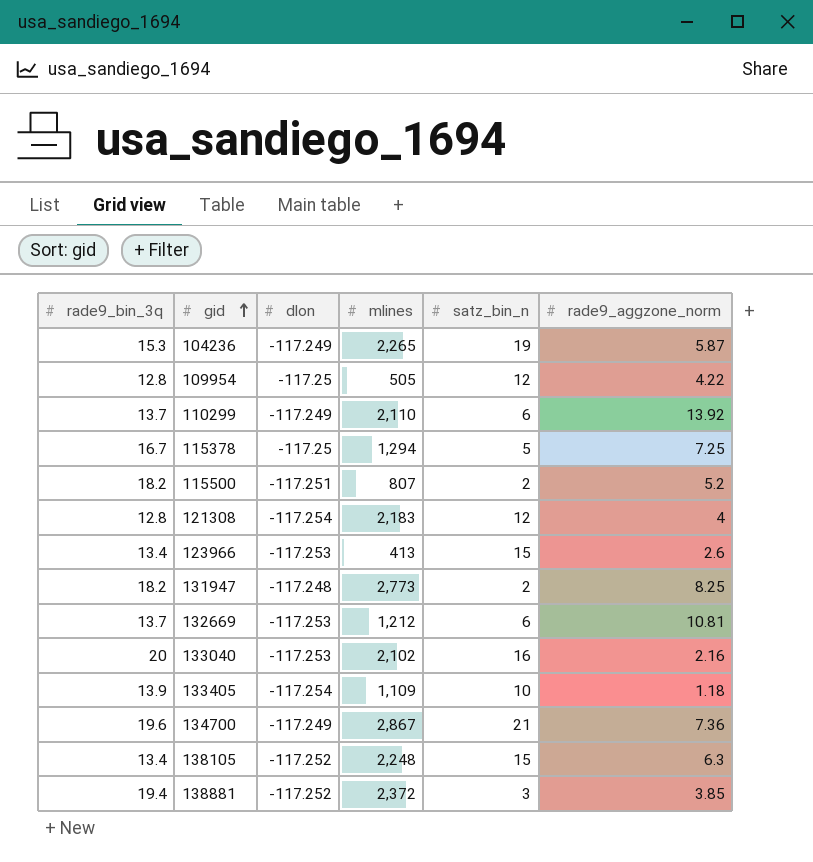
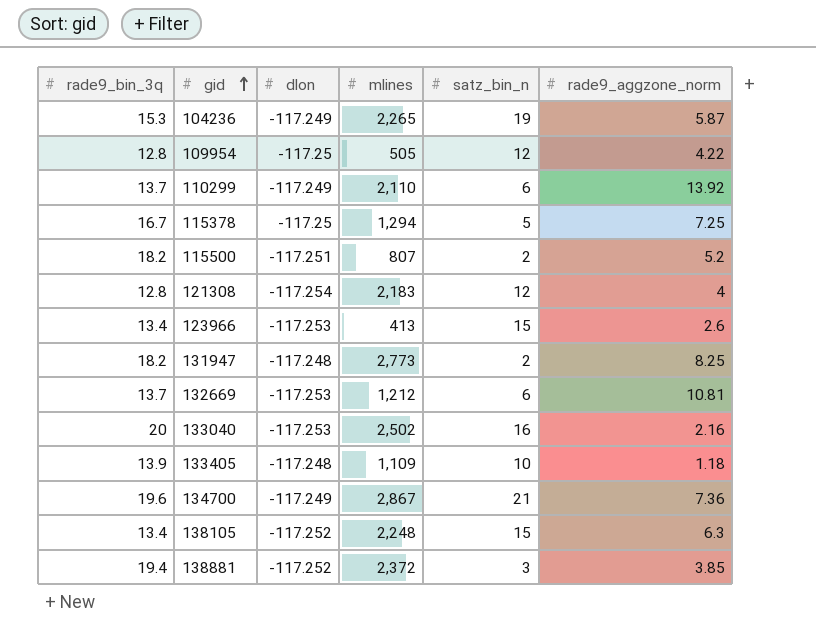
133040 | mlines: 2,102 -> 2,502
133405 | dlon: -117.254 -> -117.248

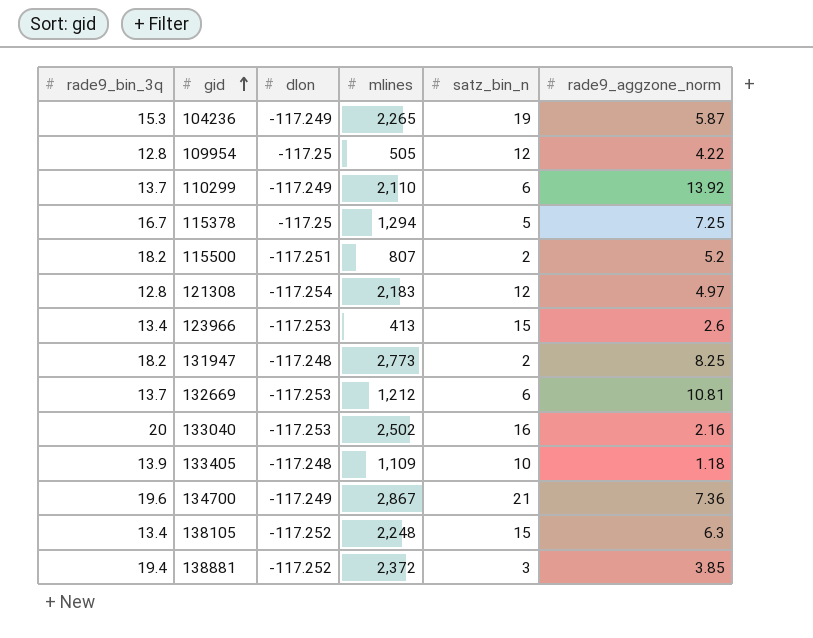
121308 | rade9_aggzone_norm: 4 -> 4.97

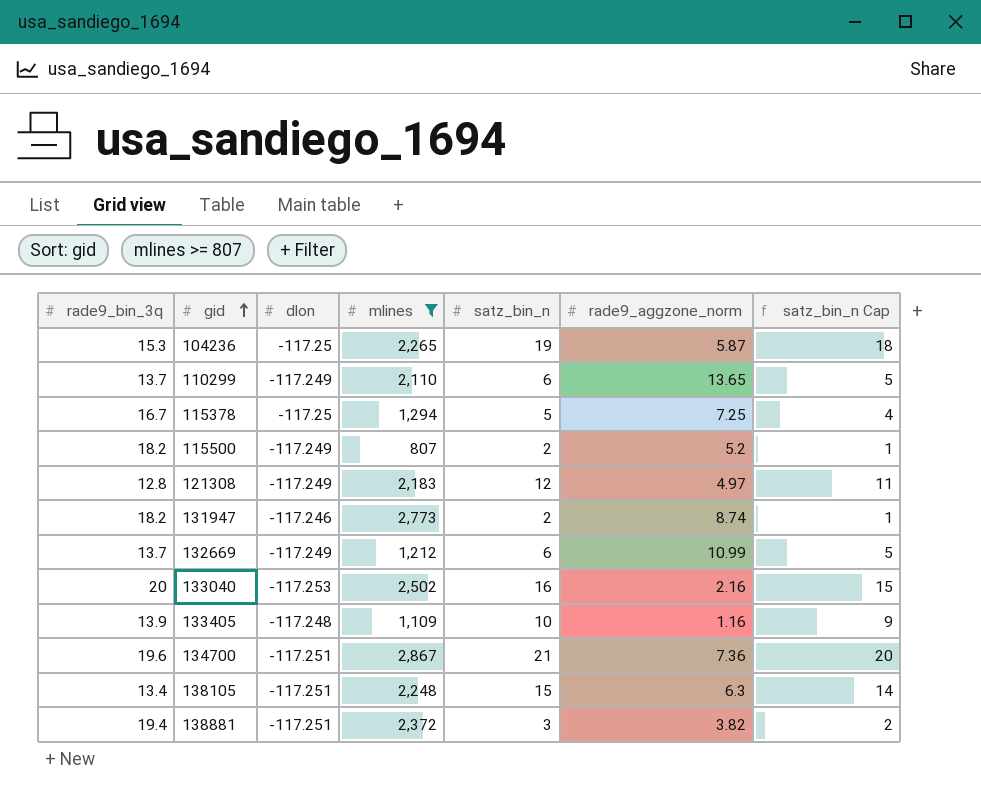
filter: none -> mlines >= 807
column satz_bin_n Cap | formula: none -> [satz_bin_n] - 1
104236 | dlon: -117.249 -> -117.25
110299 | rade9_aggzone_norm: 13.92 -> 13.65
115500 | dlon: -117.251 -> -117.249
121308 | dlon: -117.254 -> -117.249
131947 | dlon: -117.248 -> -117.246
131947 | rade9_aggzone_norm: 8.25 -> 8.74
132669 | dlon: -117.253 -> -117.249
132669 | rade9_aggzone_norm: 10.81 -> 10.99
133405 | rade9_aggzone_norm: 1.18 -> 1.16
134700 | dlon: -117.249 -> -117.251
138105 | dlon: -117.252 -> -117.251
138881 | dlon: -117.252 -> -117.251
138881 | rade9_aggzone_norm: 3.85 -> 3.82

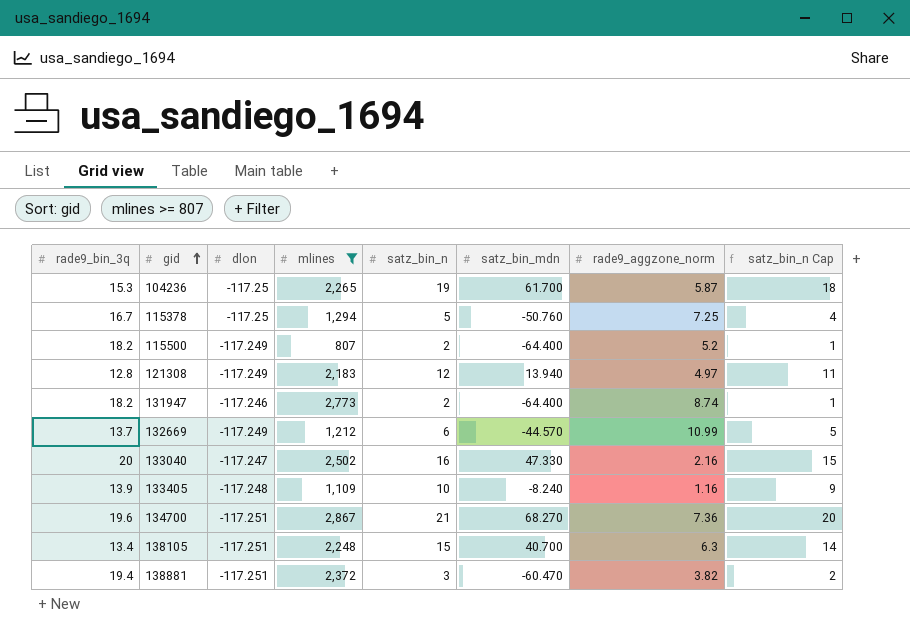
column satz_bin_mdn | position: none -> 6
row 110299: 13.7 | -117.249 | 2,110 | 6 | 13.65 | 5 -> none
133040 | dlon: -117.253 -> -117.247

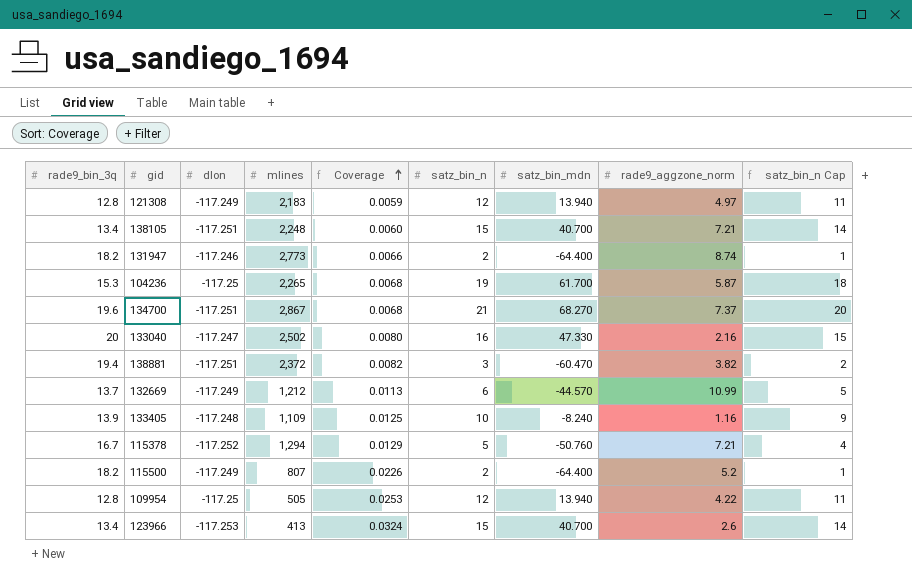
filter: mlines >= 807 -> none
row order: gid ascending -> Coverage ascending
column Coverage | formula: none -> [rade9_bin_3q] / [mlines]
138105 | rade9_aggzone_norm: 6.3 -> 7.21
134700 | rade9_aggzone_norm: 7.36 -> 7.37
115378 | dlon: -117.25 -> -117.252
115378 | rade9_aggzone_norm: 7.25 -> 7.21

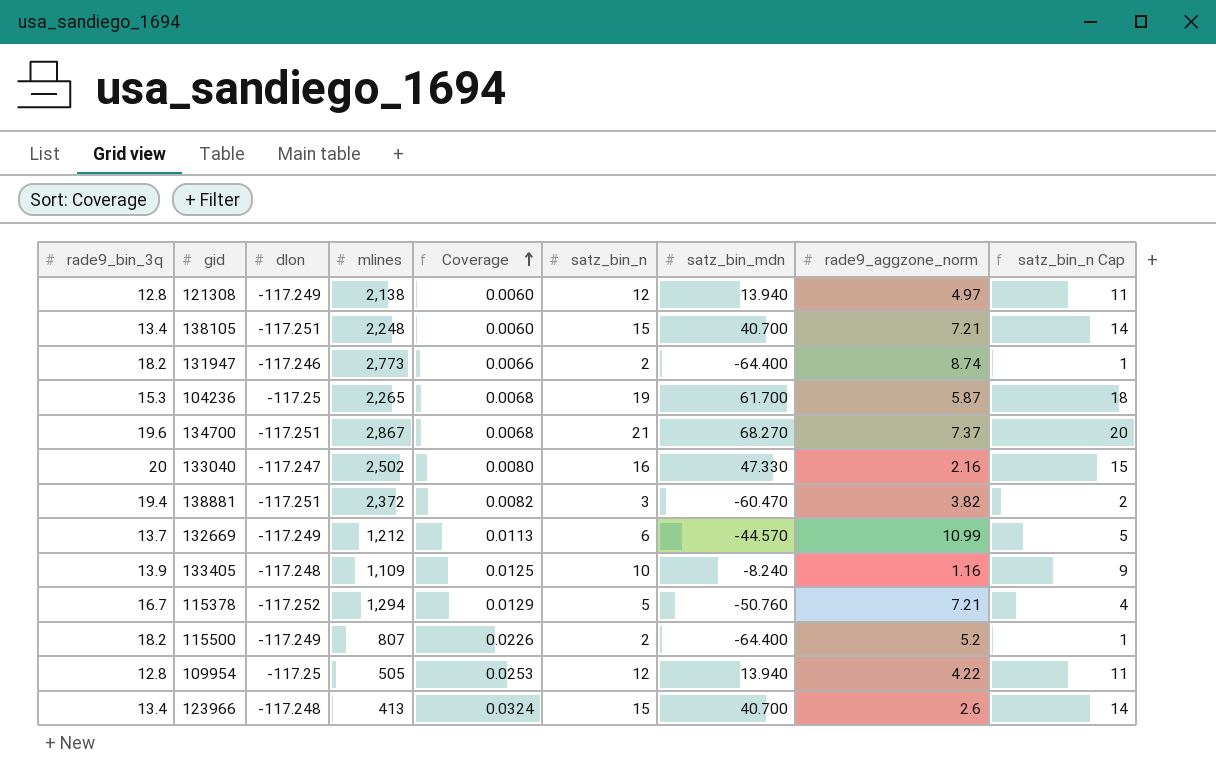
121308 | mlines: 2,183 -> 2,138
121308 | Coverage: 0.0059 -> 0.0060
123966 | dlon: -117.253 -> -117.248

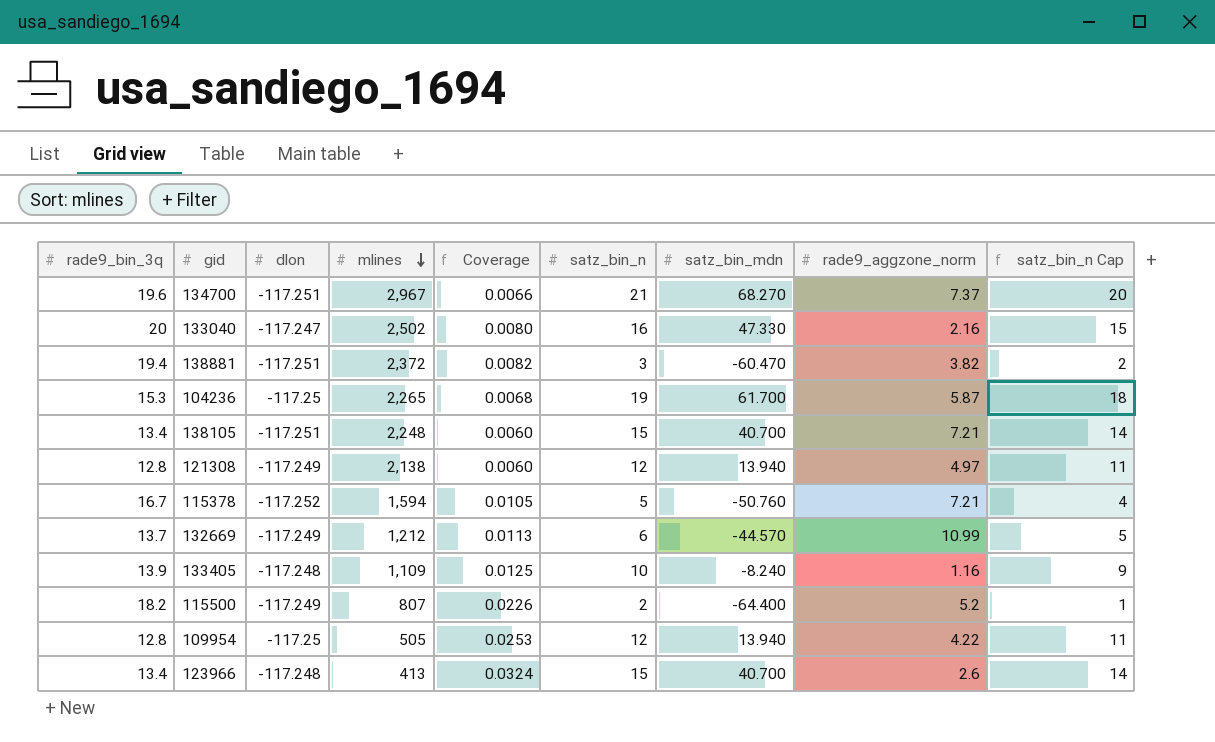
row order: Coverage ascending -> mlines descending
row 131947: 18.2 | -117.246 | 2,773 | 0.0066 | 2 | -64.400 | 8.74 | 1 -> none
134700 | mlines: 2,867 -> 2,967
134700 | Coverage: 0.0068 -> 0.0066
115378 | mlines: 1,294 -> 1,594
115378 | Coverage: 0.0129 -> 0.0105

